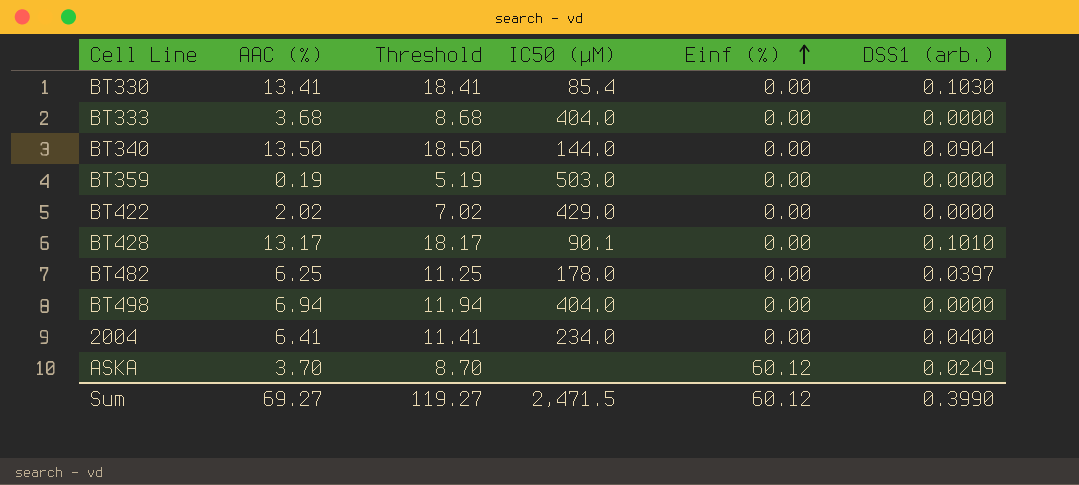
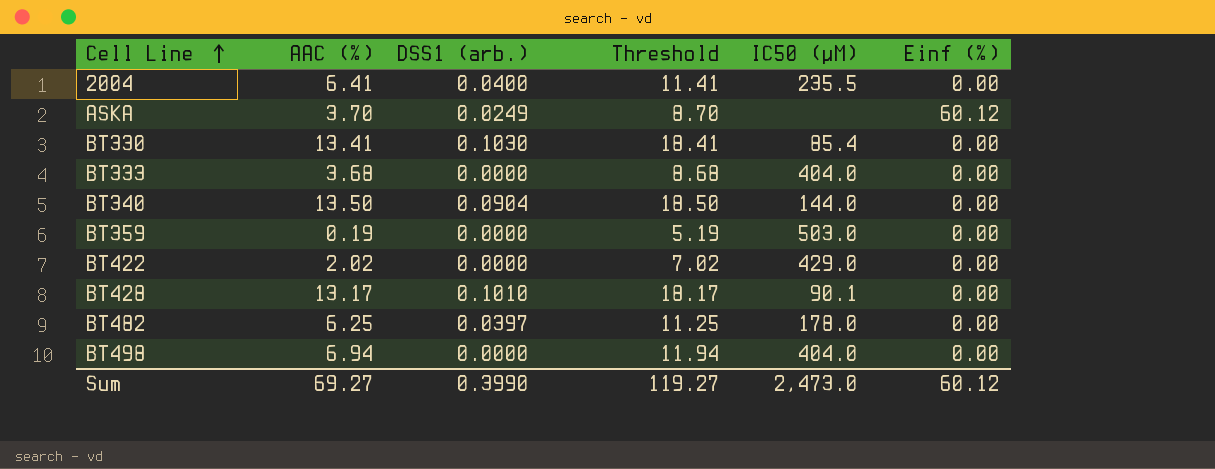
row order: Einf (%) ascending -> Cell Line ascending
column DSS1 (arb.) | position: 6 -> 3
2004 | IC50 (µM): 234.0 -> 235.5
Sum | IC50 (µM): 2,471.5 -> 2,473.0

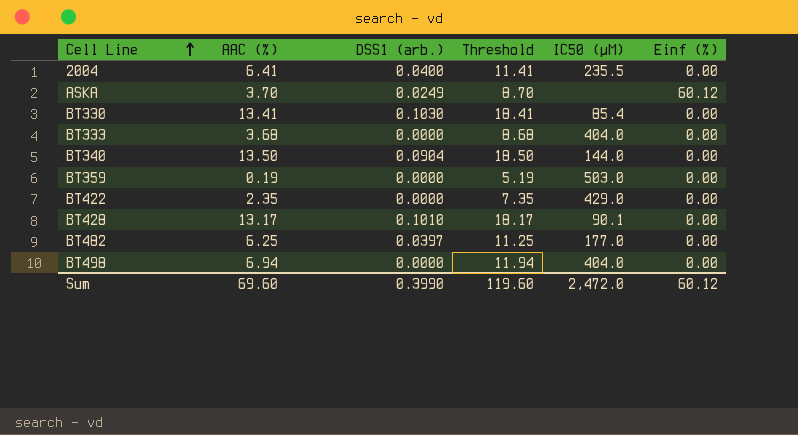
BT422 | AAC (%): 2.02 -> 2.35
BT422 | Threshold: 7.02 -> 7.35
BT482 | IC50 (µM): 178.0 -> 177.0
Sum | AAC (%): 69.27 -> 69.60
Sum | Threshold: 119.27 -> 119.60
Sum | IC50 (µM): 2,473.0 -> 2,472.0

